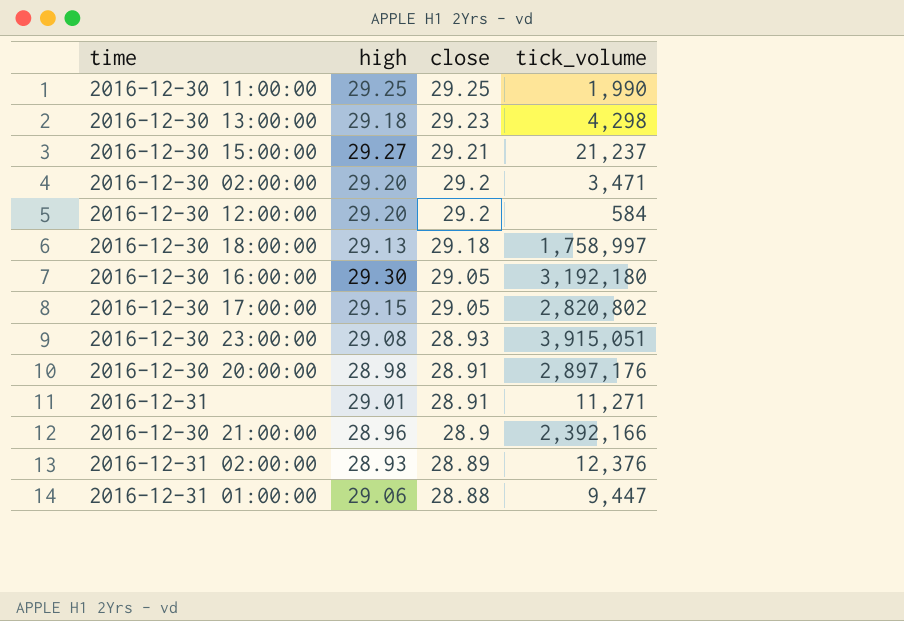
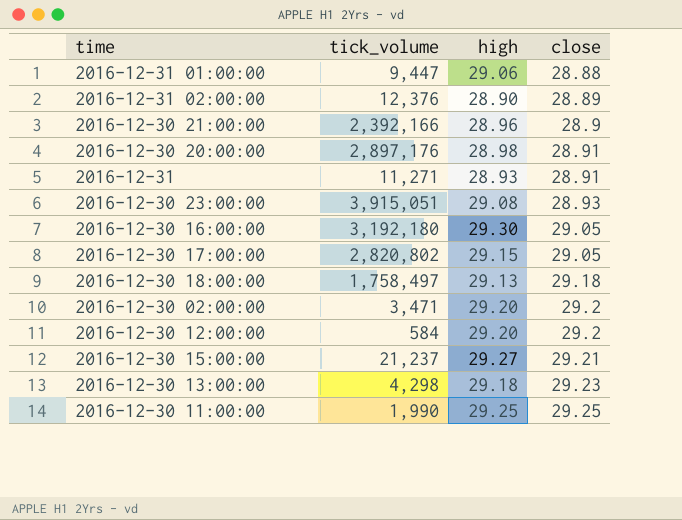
row order: close descending -> close ascending
column tick_volume | position: 4 -> 2
2016-12-31 02:00:00 | high: 28.93 -> 28.90
2016-12-31 | high: 29.01 -> 28.93
2016-12-30 18:00:00 | tick_volume: 1,758,997 -> 1,758,497

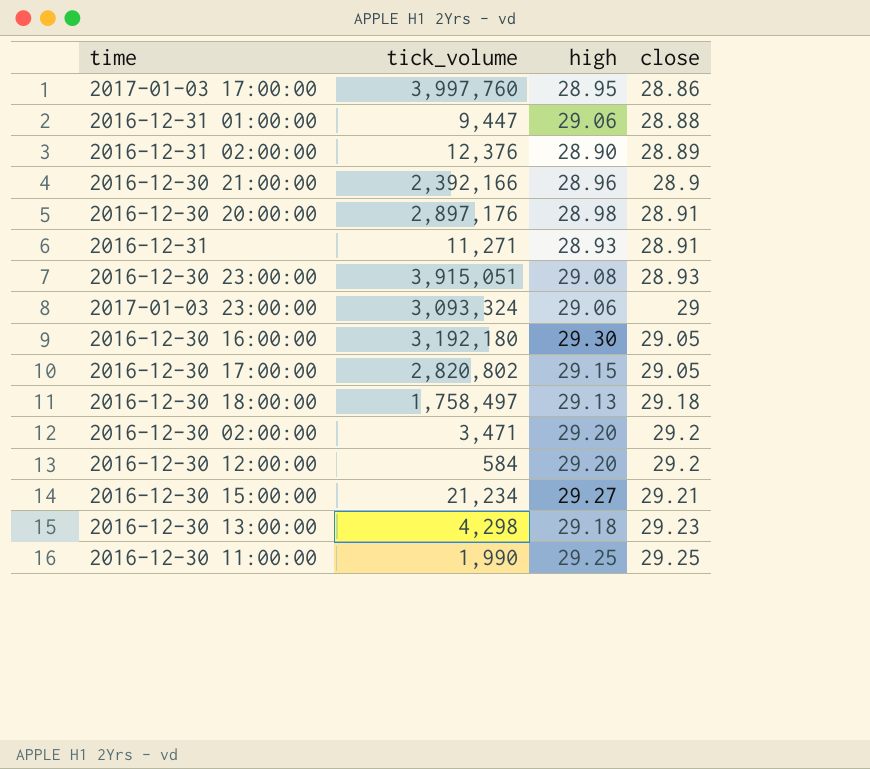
row 2017-01-03 17:00:00: none -> 3,997,760 | 28.95 | 28.86
row 2017-01-03 23:00:00: none -> 3,093,324 | 29.06 | 29
2016-12-30 15:00:00 | tick_volume: 21,237 -> 21,234

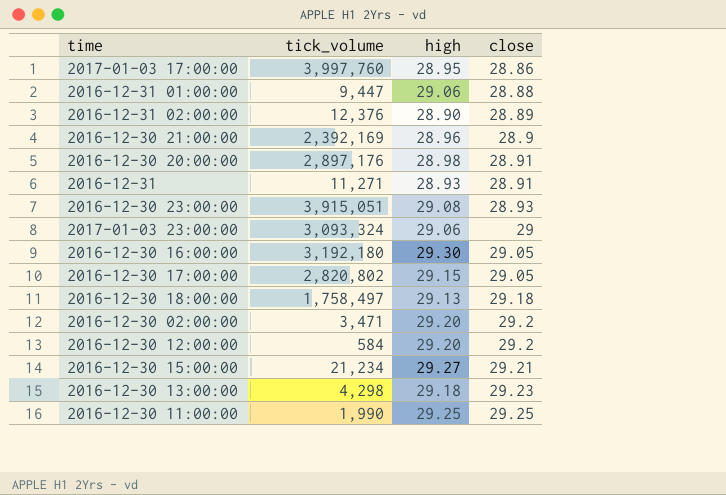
2016-12-30 21:00:00 | tick_volume: 2,392,166 -> 2,392,169

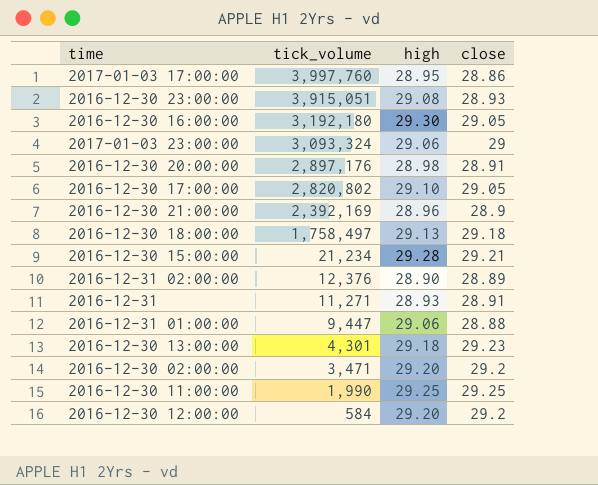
row order: close ascending -> tick_volume descending
2016-12-30 17:00:00 | high: 29.15 -> 29.10
2016-12-30 15:00:00 | high: 29.27 -> 29.28
2016-12-30 13:00:00 | tick_volume: 4,298 -> 4,301

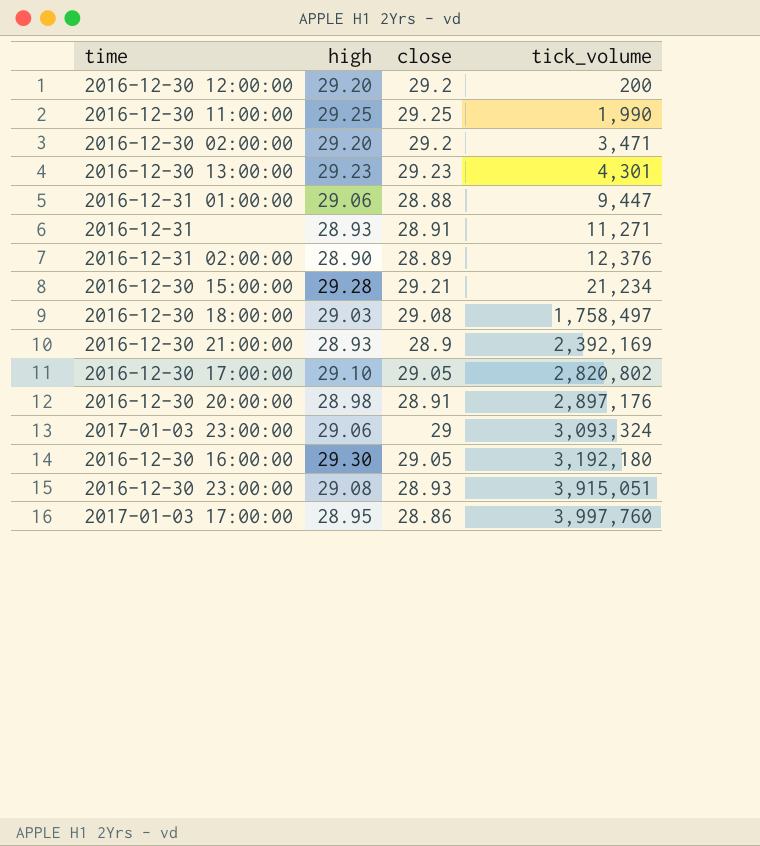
row order: tick_volume descending -> tick_volume ascending
column tick_volume | position: 2 -> 4
2016-12-30 12:00:00 | tick_volume: 584 -> 200
2016-12-30 13:00:00 | high: 29.18 -> 29.23
2016-12-30 18:00:00 | high: 29.13 -> 29.03
2016-12-30 18:00:00 | close: 29.18 -> 29.08
2016-12-30 21:00:00 | high: 28.96 -> 28.93

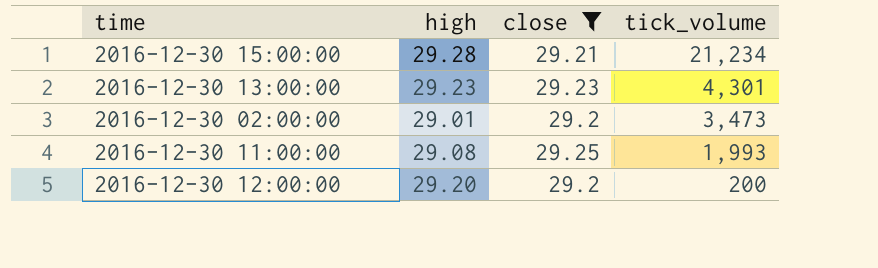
filter: none -> close >= 29.2
row order: tick_volume ascending -> tick_volume descending
2016-12-30 02:00:00 | high: 29.20 -> 29.01
2016-12-30 02:00:00 | tick_volume: 3,471 -> 3,473
2016-12-30 11:00:00 | high: 29.25 -> 29.08
2016-12-30 11:00:00 | tick_volume: 1,990 -> 1,993

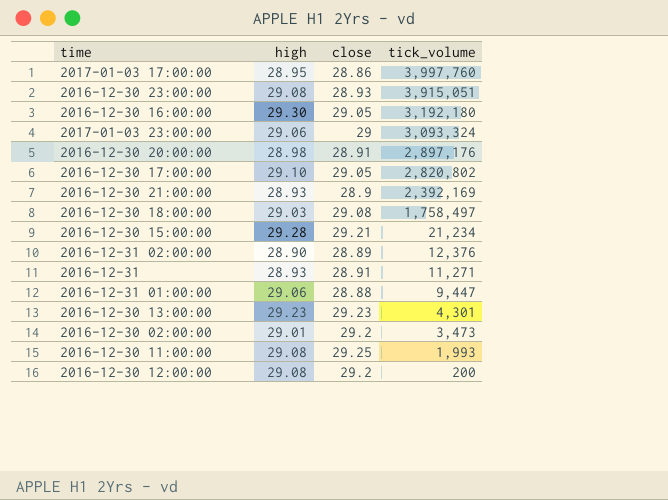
filter: close >= 29.2 -> none
2016-12-30 12:00:00 | high: 29.20 -> 29.08

